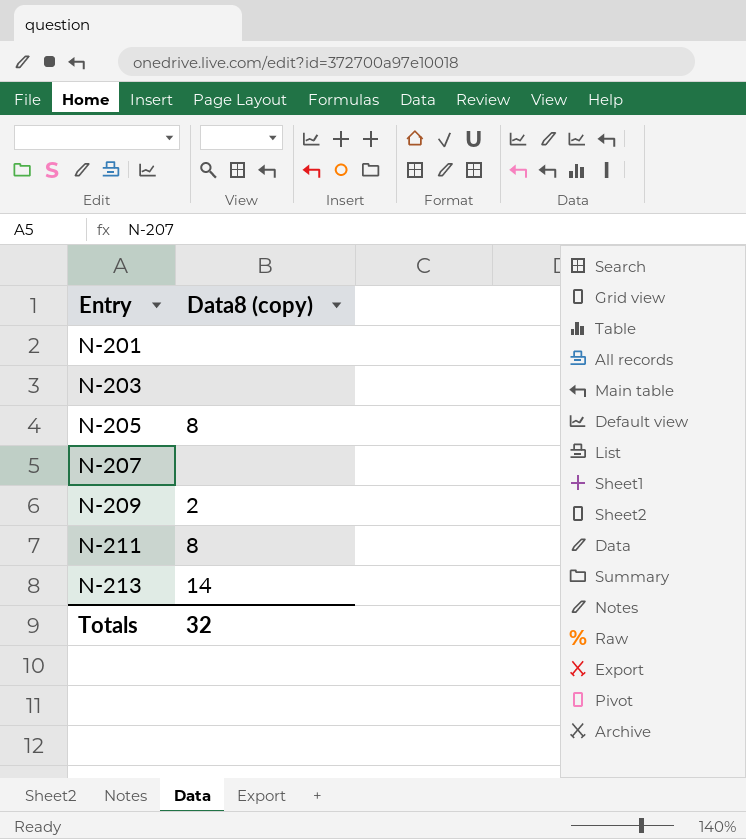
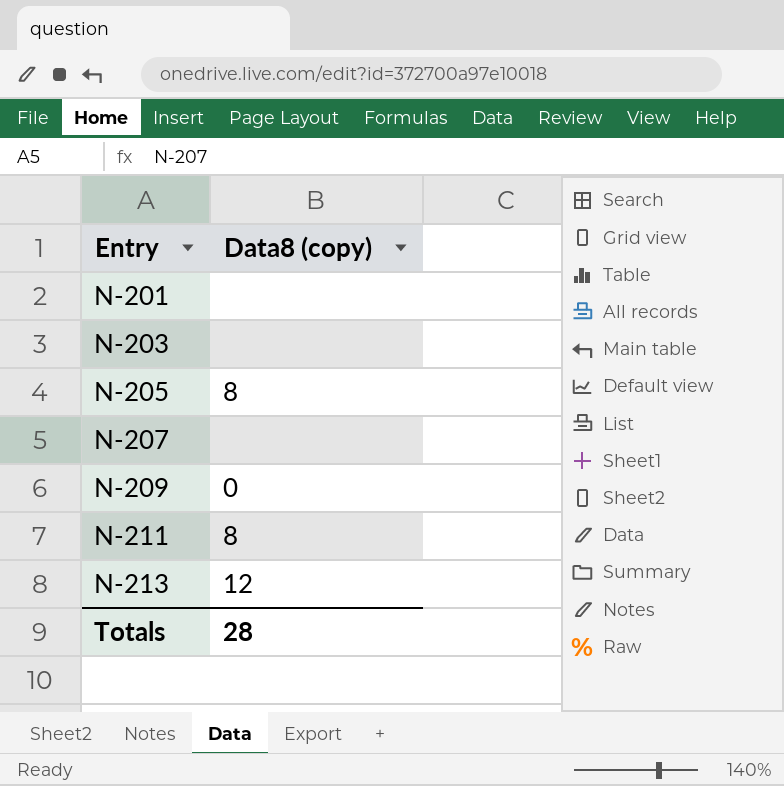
N-209 | Data8 (copy): 2 -> 0
N-213 | Data8 (copy): 14 -> 12
Totals | Data8 (copy): 32 -> 28

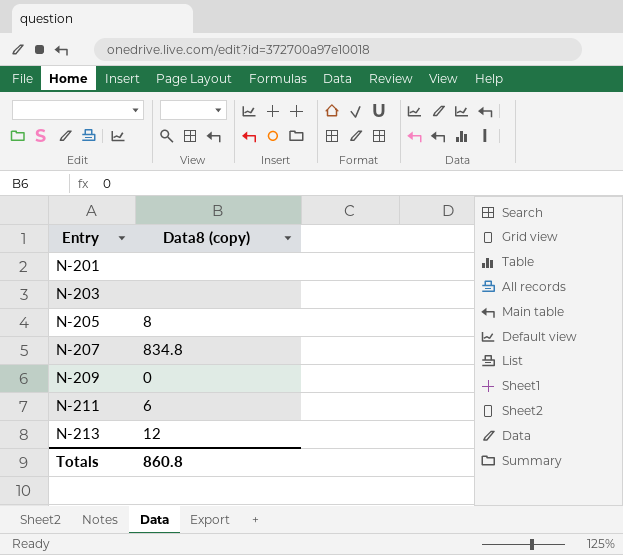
N-207 | Data8 (copy): none -> 834.8
N-211 | Data8 (copy): 8 -> 6
Totals | Data8 (copy): 28 -> 860.8

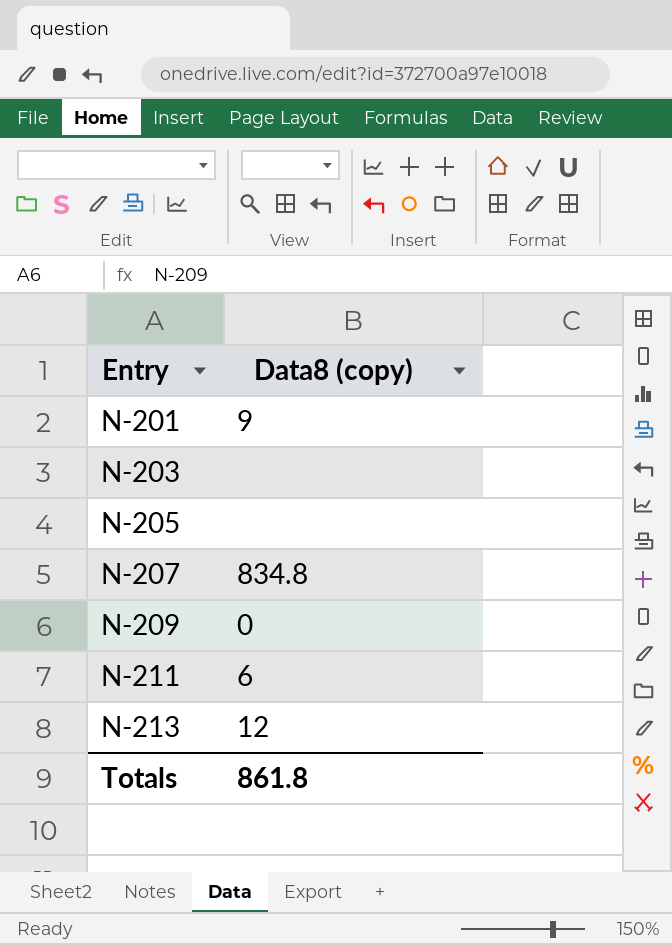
N-201 | Data8 (copy): none -> 9
N-205 | Data8 (copy): 8 -> none
Totals | Data8 (copy): 860.8 -> 861.8

